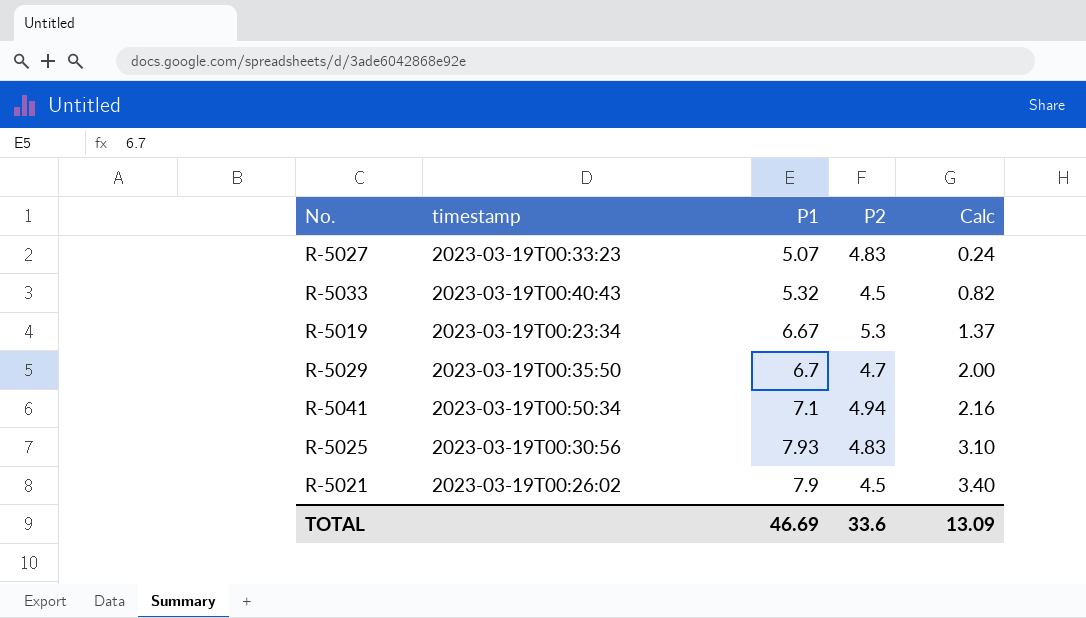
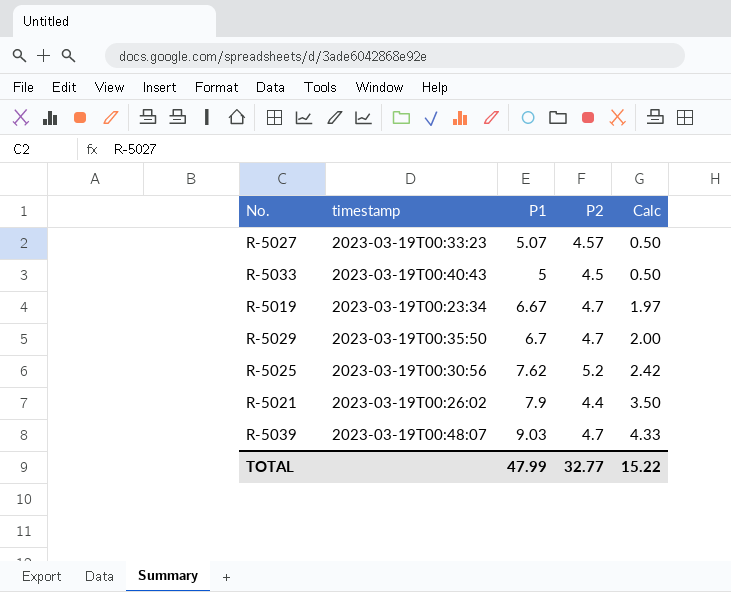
row R-5041: 2023-03-19T00:50:34 | 7.1 | 4.94 | 2.16 -> none
R-5027 | P2: 4.83 -> 4.57
R-5027 | Calc: 0.24 -> 0.50
R-5033 | P1: 5.32 -> 5
R-5033 | Calc: 0.82 -> 0.50
R-5019 | P2: 5.3 -> 4.7
R-5019 | Calc: 1.37 -> 1.97
R-5025 | P1: 7.93 -> 7.62
R-5025 | P2: 4.83 -> 5.2
R-5025 | Calc: 3.10 -> 2.42
R-5021 | P2: 4.5 -> 4.4
R-5021 | Calc: 3.40 -> 3.50
row R-5039: none -> 2023-03-19T00:48:07 | 9.03 | 4.7 | 4.33
TOTAL | P1: 46.69 -> 47.99
TOTAL | P2: 33.6 -> 32.77
TOTAL | Calc: 13.09 -> 15.22

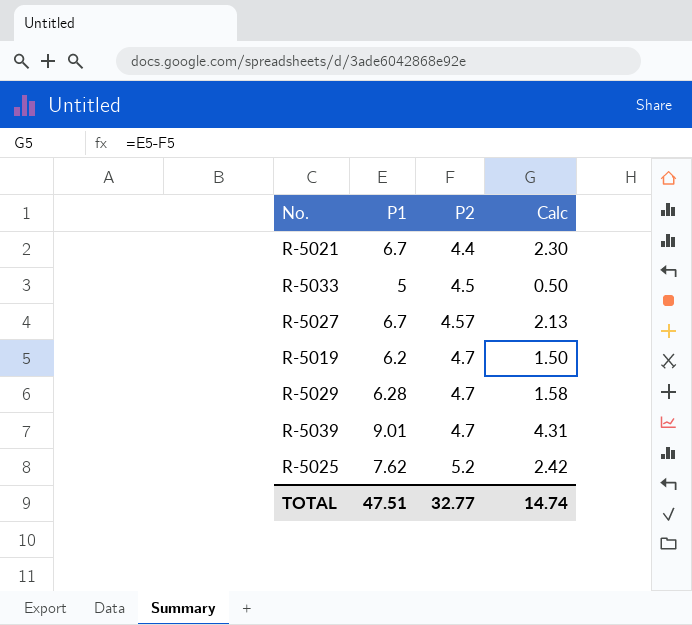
row order: Calc ascending -> P2 ascending
column timestamp | position: 2 -> none
R-5021 | P1: 7.9 -> 6.7
R-5021 | Calc: 3.50 -> 2.30
R-5027 | P1: 5.07 -> 6.7
R-5027 | Calc: 0.50 -> 2.13
R-5019 | P1: 6.67 -> 6.2
R-5019 | Calc: 1.97 -> 1.50
R-5029 | P1: 6.7 -> 6.28
R-5029 | Calc: 2.00 -> 1.58
R-5039 | P1: 9.03 -> 9.01
R-5039 | Calc: 4.33 -> 4.31
TOTAL | P1: 47.99 -> 47.51
TOTAL | Calc: 15.22 -> 14.74

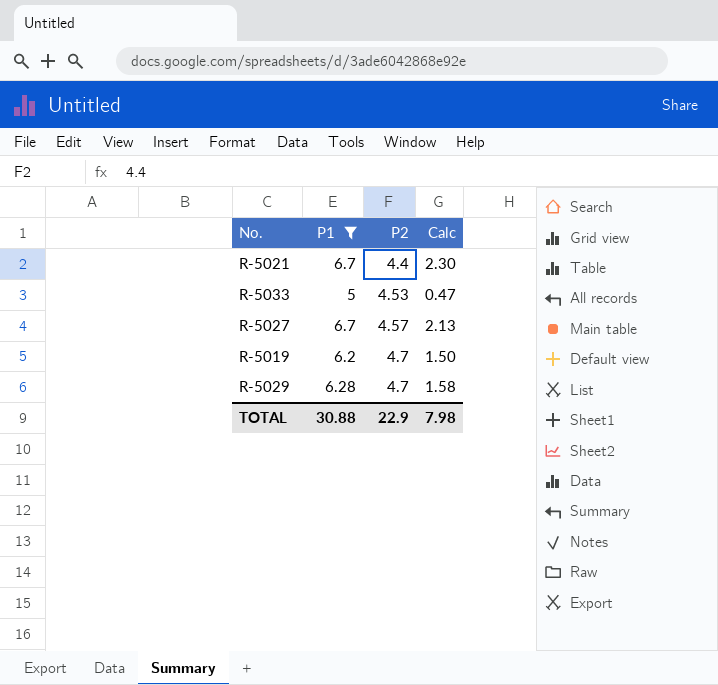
filter: none -> P1 <= 6.7
R-5033 | P2: 4.5 -> 4.53
R-5033 | Calc: 0.50 -> 0.47
TOTAL | P1: 47.51 -> 30.88
TOTAL | P2: 32.77 -> 22.9
TOTAL | Calc: 14.74 -> 7.98

